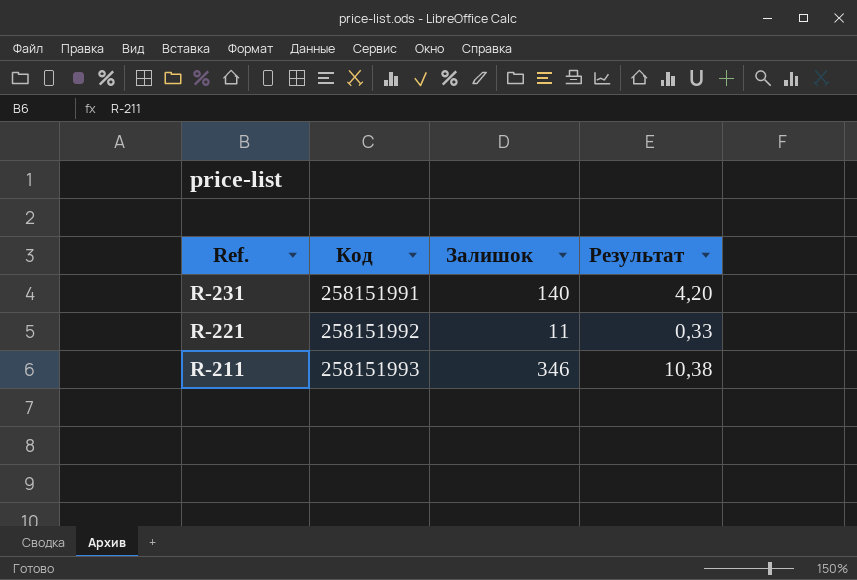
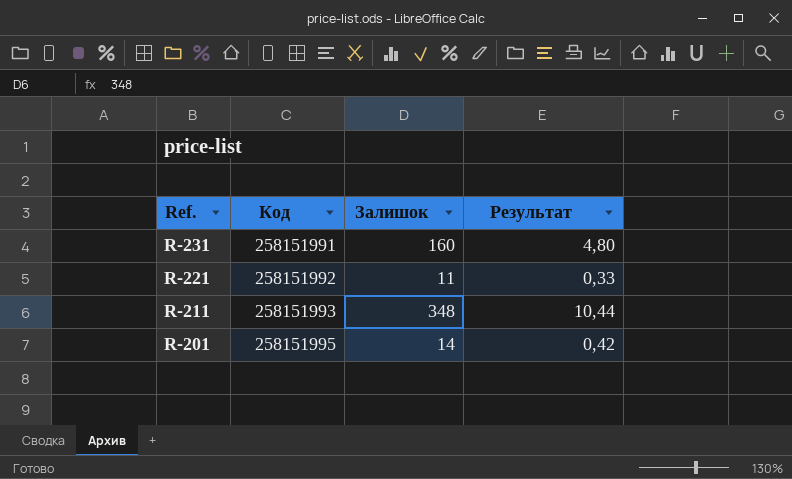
R-231 | Залишок: 140 -> 160
R-231 | Результат: 4,20 -> 4,80
R-211 | Залишок: 346 -> 348
R-211 | Результат: 10,38 -> 10,44
row R-201: none -> 258151995 | 14 | 0,42

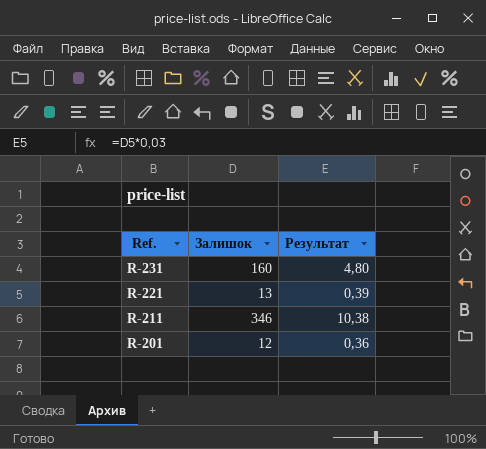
column Код | position: 2 -> none
R-221 | Залишок: 11 -> 13
R-221 | Результат: 0,33 -> 0,39
R-211 | Залишок: 348 -> 346
R-211 | Результат: 10,44 -> 10,38
R-201 | Залишок: 14 -> 12
R-201 | Результат: 0,42 -> 0,36

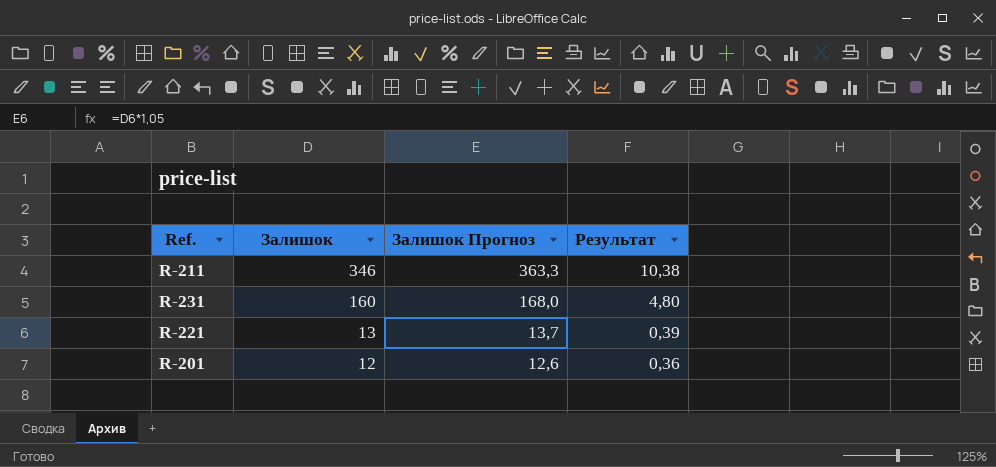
row order: Ref. descending -> Залишок descending
column Залишок Прогноз | formula: none -> [Залишок] * 1,05

